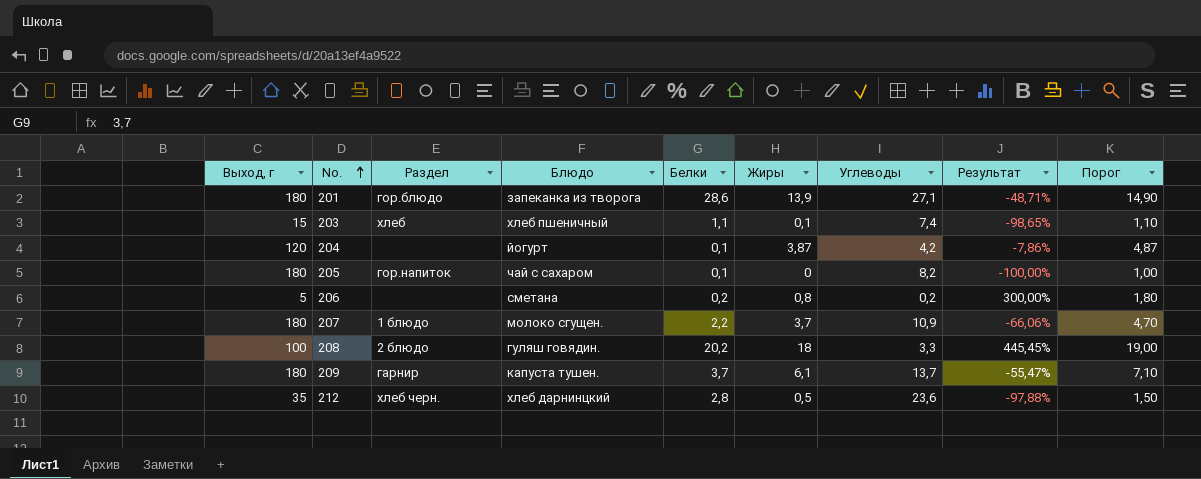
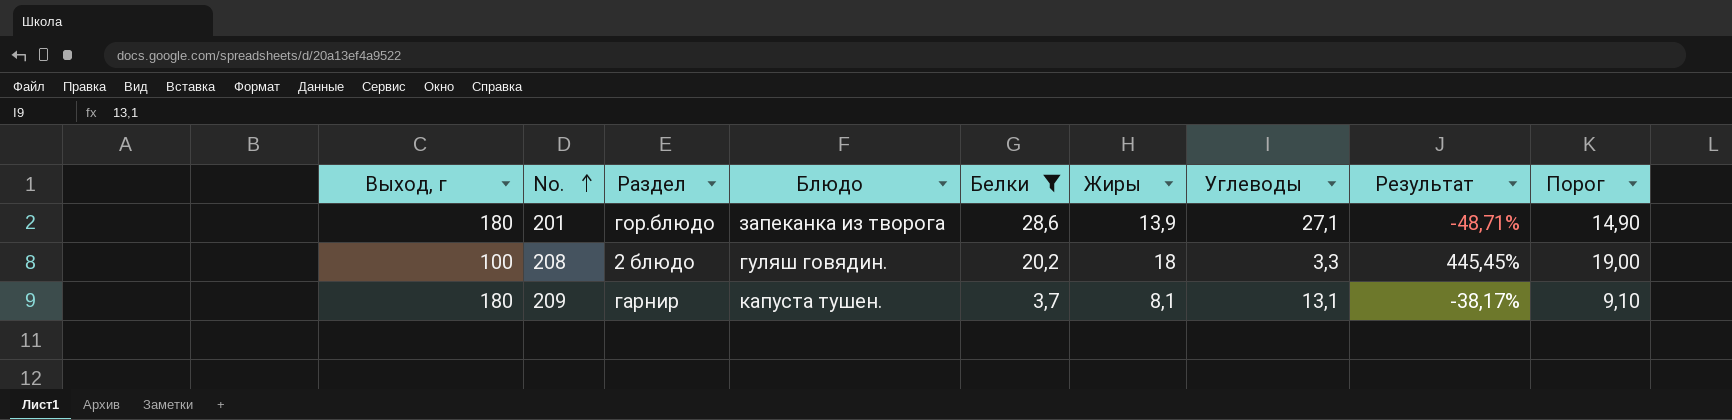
filter: none -> Белки >= 3,7
209 | Жиры: 6,1 -> 8,1
209 | Углеводы: 13,7 -> 13,1
209 | Результат: -55,47% -> -38,17%
209 | Порог: 7,10 -> 9,10

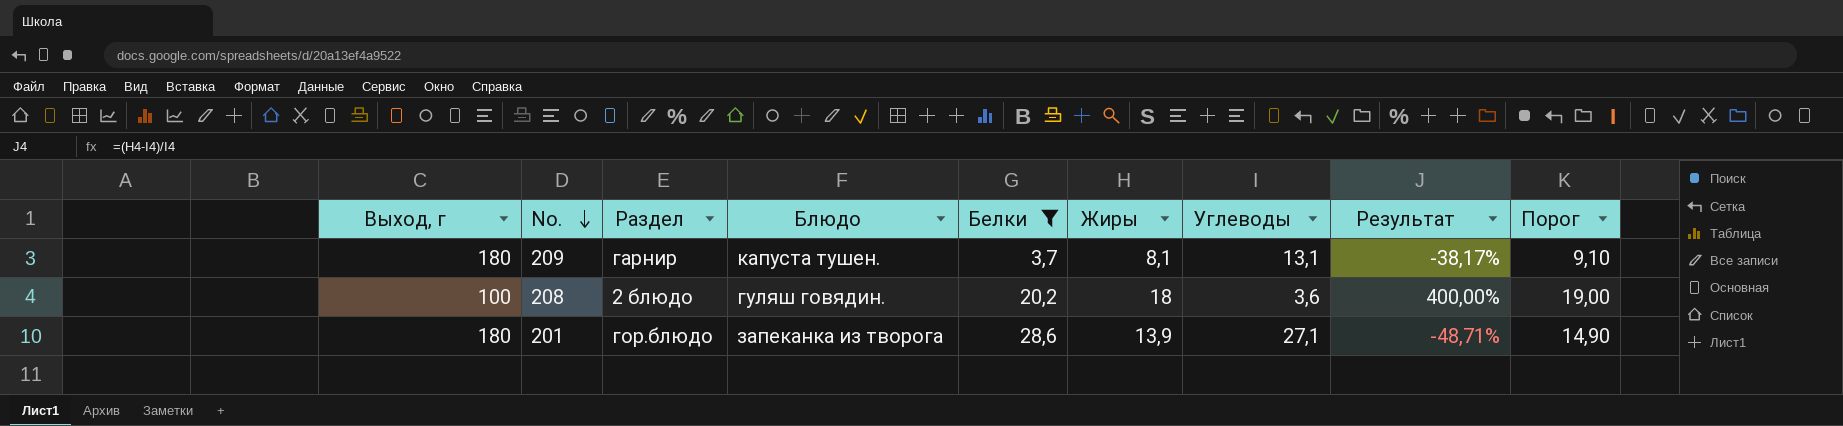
row order: No. ascending -> No. descending
208 | Углеводы: 3,3 -> 3,6
208 | Результат: 445,45% -> 400,00%

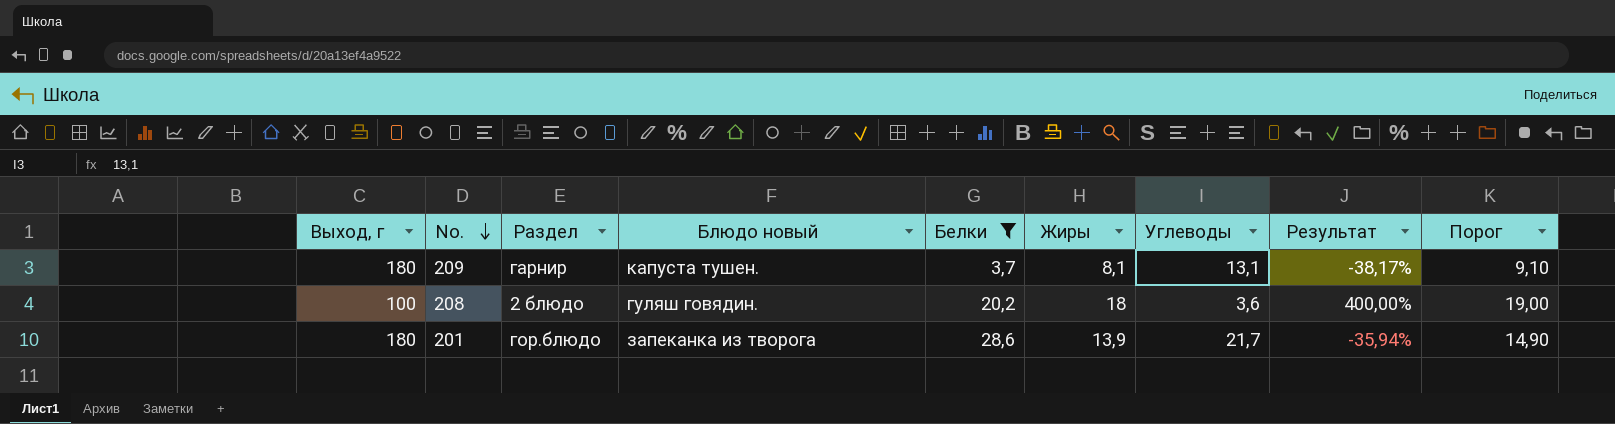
column name: Блюдо -> Блюдо новый
201 | Углеводы: 27,1 -> 21,7
201 | Результат: -48,71% -> -35,94%

